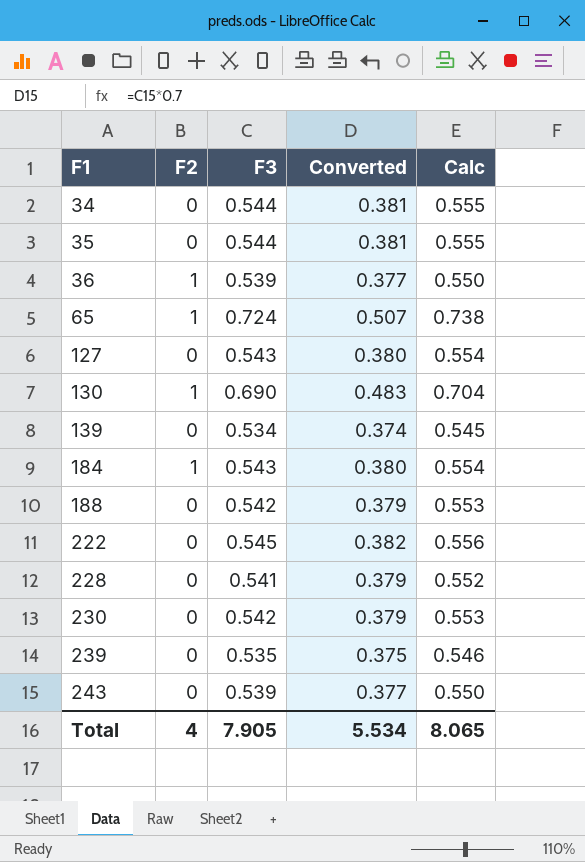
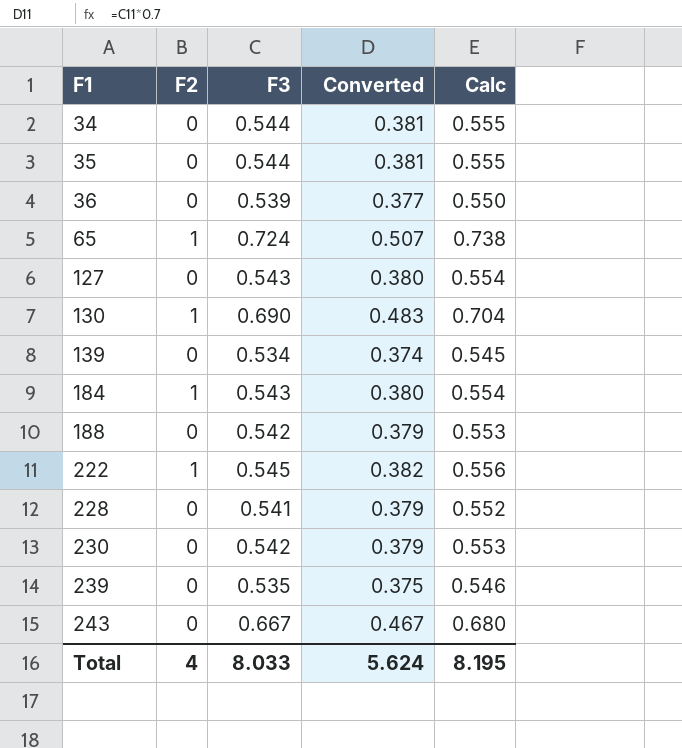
36 | F2: 1 -> 0
222 | F2: 0 -> 1
243 | F3: 0.539 -> 0.667
243 | Converted: 0.377 -> 0.467
243 | Calc: 0.550 -> 0.680
Total | F3: 7.905 -> 8.033
Total | Converted: 5.534 -> 5.624
Total | Calc: 8.065 -> 8.195

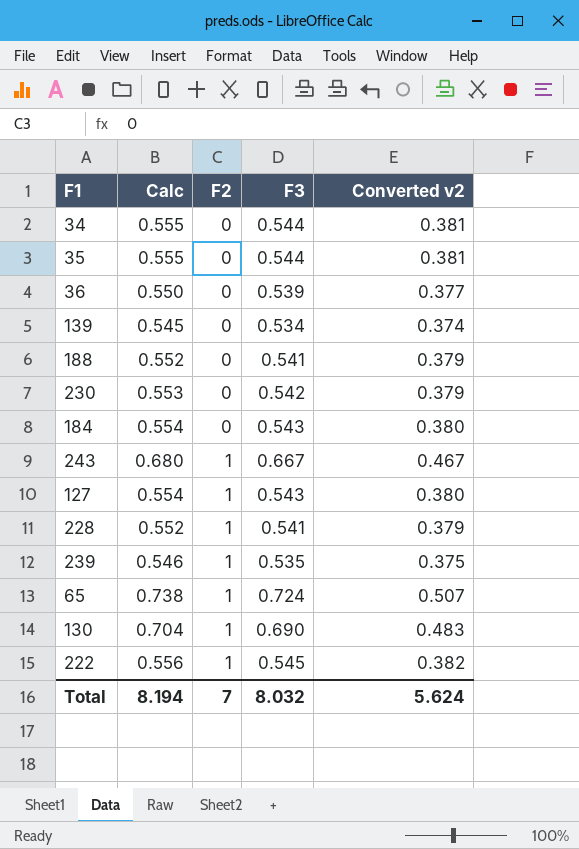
row order: F1 ascending -> F2 ascending
column Calc | position: 5 -> 2
column name: Converted -> Converted v2
188 | Calc: 0.553 -> 0.552
188 | F3: 0.542 -> 0.541
184 | F2: 1 -> 0
243 | F2: 0 -> 1
127 | F2: 0 -> 1
228 | F2: 0 -> 1
239 | F2: 0 -> 1
Total | Calc: 8.195 -> 8.194
Total | F2: 4 -> 7
Total | F3: 8.033 -> 8.032

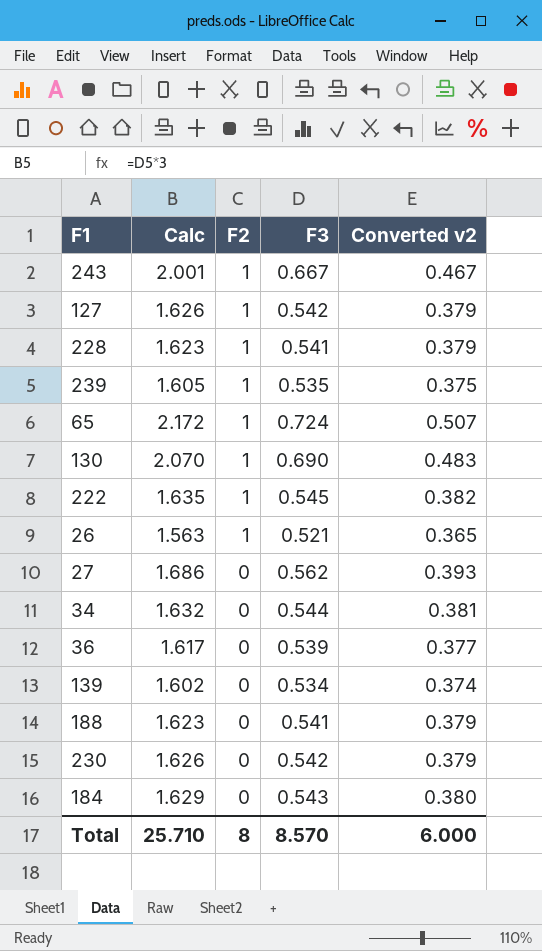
row order: F2 ascending -> F2 descending
column Calc | formula: [F3] * 1.02 -> [F3] * 3
row 35: 0.555 | 0 | 0.544 | 0.381 -> none
127 | F3: 0.543 -> 0.542
127 | Converted v2: 0.380 -> 0.379
row 26: none -> 1.563 | 1 | 0.521 | 0.365
row 27: none -> 1.686 | 0 | 0.562 | 0.393
Total | Calc: 8.194 -> 25.710
Total | F2: 7 -> 8
Total | F3: 8.032 -> 8.570
Total | Converted v2: 5.624 -> 6.000

